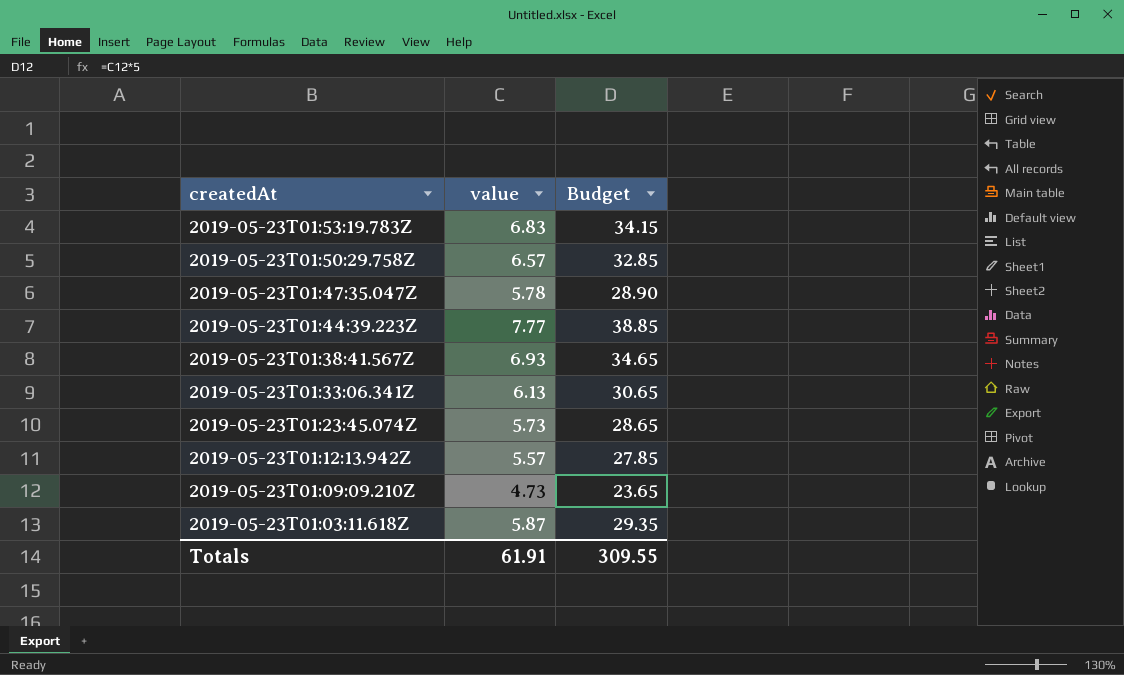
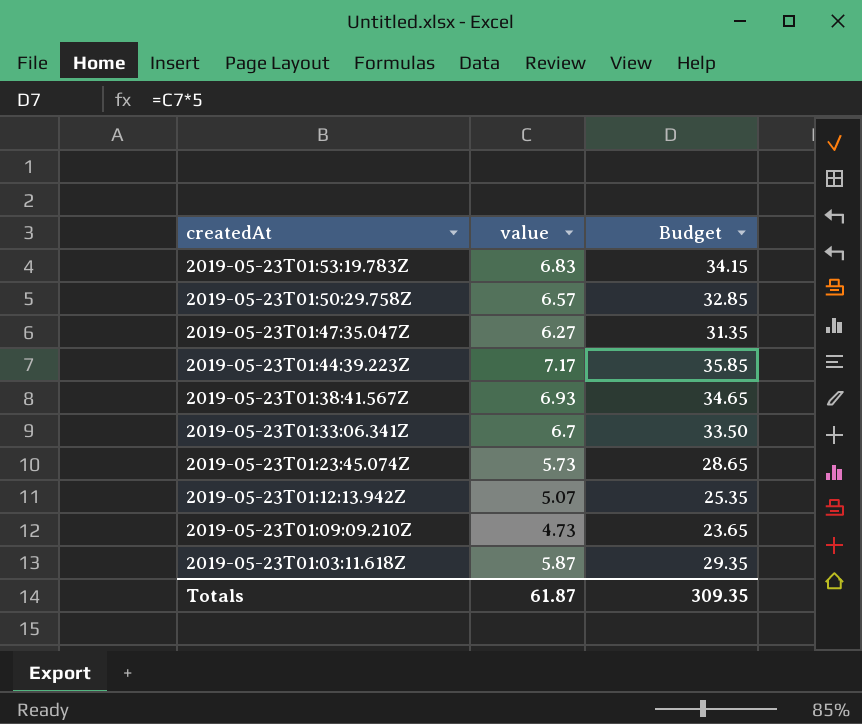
2019-05-23T01:47:35.047Z | value: 5.78 -> 6.27
2019-05-23T01:47:35.047Z | Budget: 28.90 -> 31.35
2019-05-23T01:44:39.223Z | value: 7.77 -> 7.17
2019-05-23T01:44:39.223Z | Budget: 38.85 -> 35.85
2019-05-23T01:33:06.341Z | value: 6.13 -> 6.7
2019-05-23T01:33:06.341Z | Budget: 30.65 -> 33.50
2019-05-23T01:12:13.942Z | value: 5.57 -> 5.07
2019-05-23T01:12:13.942Z | Budget: 27.85 -> 25.35
Totals | value: 61.91 -> 61.87
Totals | Budget: 309.55 -> 309.35

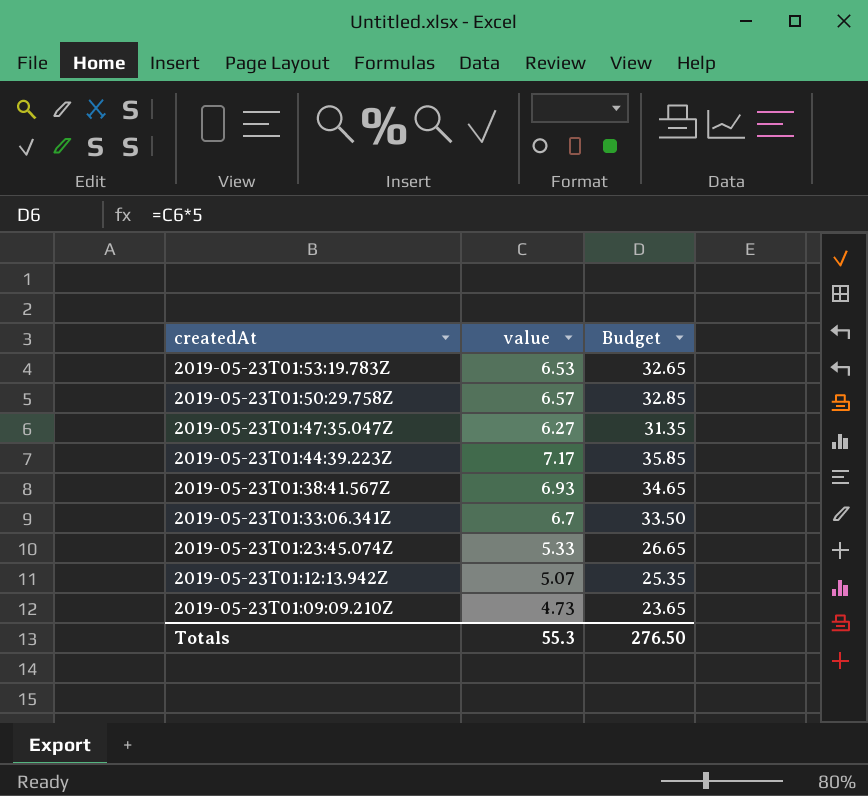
row 2019-05-23T01:03:11.618Z: 5.87 | 29.35 -> none
2019-05-23T01:53:19.783Z | value: 6.83 -> 6.53
2019-05-23T01:53:19.783Z | Budget: 34.15 -> 32.65
2019-05-23T01:23:45.074Z | value: 5.73 -> 5.33
2019-05-23T01:23:45.074Z | Budget: 28.65 -> 26.65
Totals | value: 61.87 -> 55.3
Totals | Budget: 309.35 -> 276.50

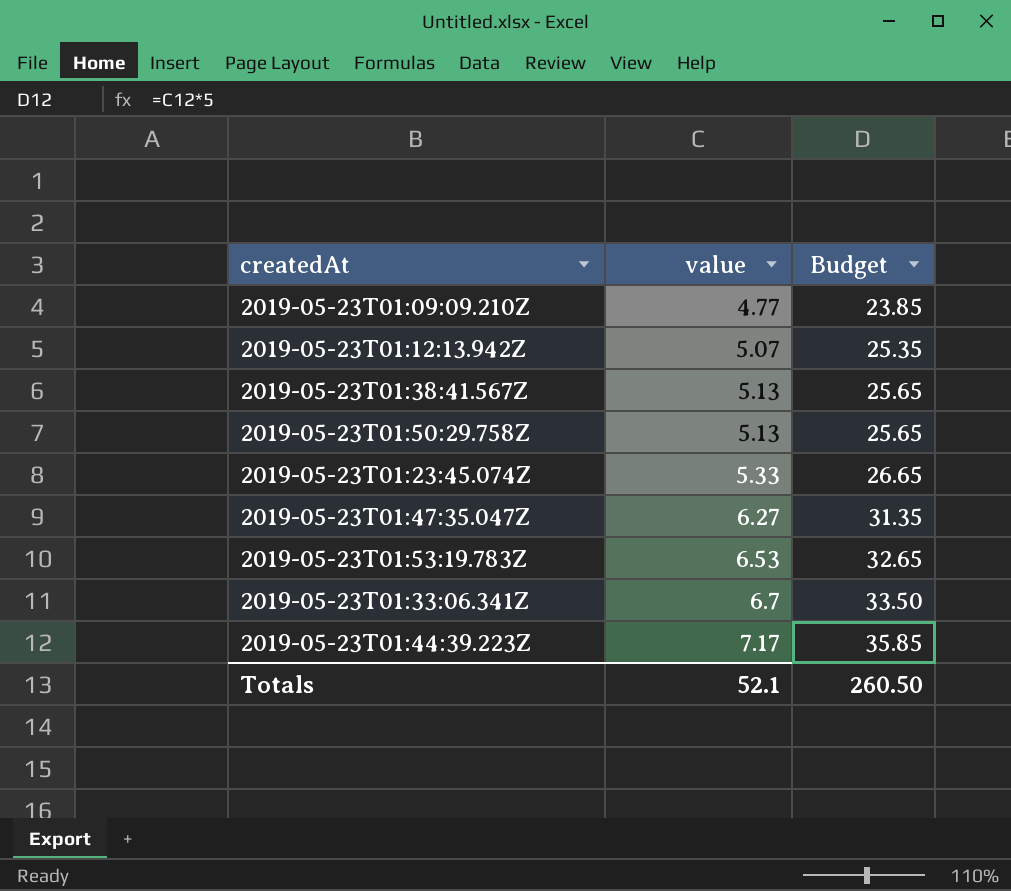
row order: createdAt descending -> value ascending
2019-05-23T01:09:09.210Z | value: 4.73 -> 4.77
2019-05-23T01:09:09.210Z | Budget: 23.65 -> 23.85
2019-05-23T01:38:41.567Z | value: 6.93 -> 5.13
2019-05-23T01:38:41.567Z | Budget: 34.65 -> 25.65
2019-05-23T01:50:29.758Z | value: 6.57 -> 5.13
2019-05-23T01:50:29.758Z | Budget: 32.85 -> 25.65
Totals | value: 55.3 -> 52.1
Totals | Budget: 276.50 -> 260.50

